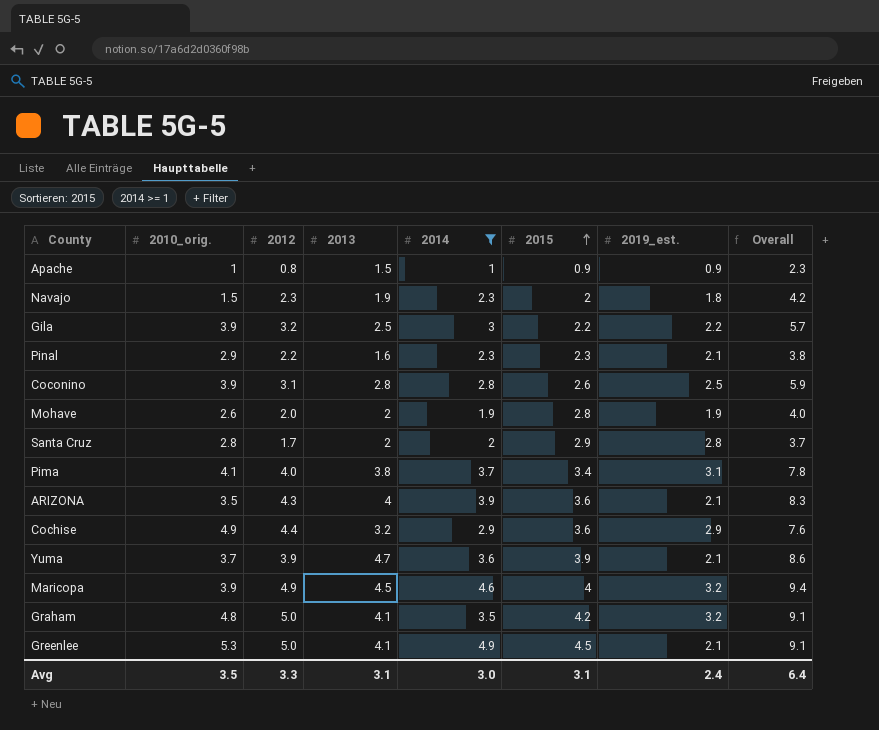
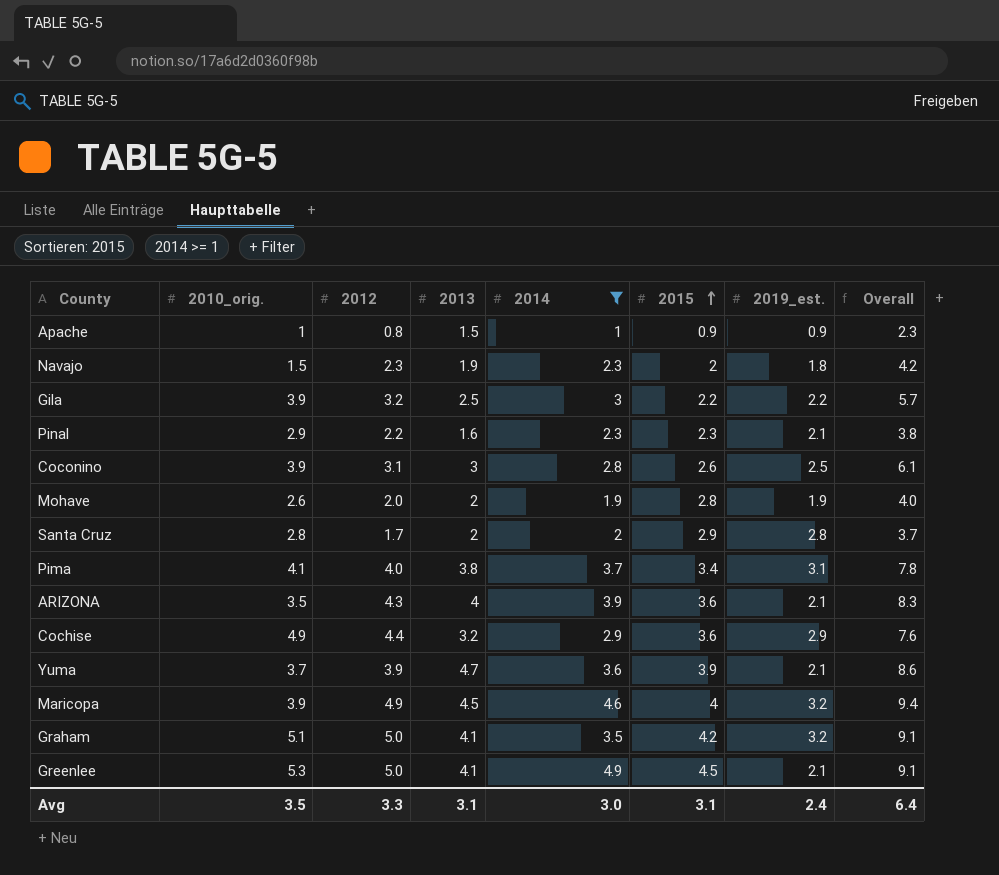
Coconino | 2013: 2.8 -> 3
Coconino | Overall: 5.9 -> 6.1
Graham | 2010_orig.: 4.8 -> 5.1

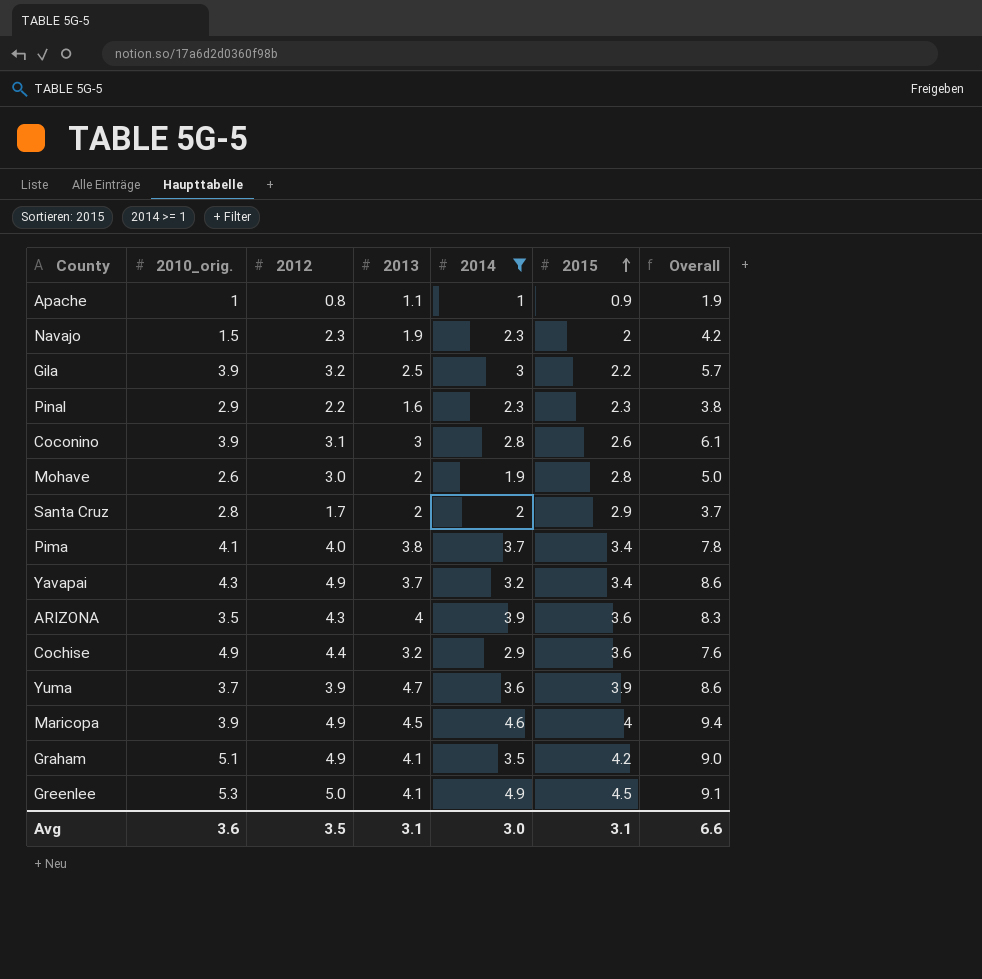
column 2019_est. | position: 7 -> none
Apache | 2013: 1.5 -> 1.1
Apache | Overall: 2.3 -> 1.9
Mohave | 2012: 2.0 -> 3.0
Mohave | Overall: 4.0 -> 5.0
row Yavapai: none -> 4.3 | 4.9 | 3.7 | 3.2 | 3.4 | 8.6
Graham | 2012: 5.0 -> 4.9
Graham | Overall: 9.1 -> 9.0
Avg | 2010_orig.: 3.5 -> 3.6
Avg | 2012: 3.3 -> 3.5
Avg | Overall: 6.4 -> 6.6

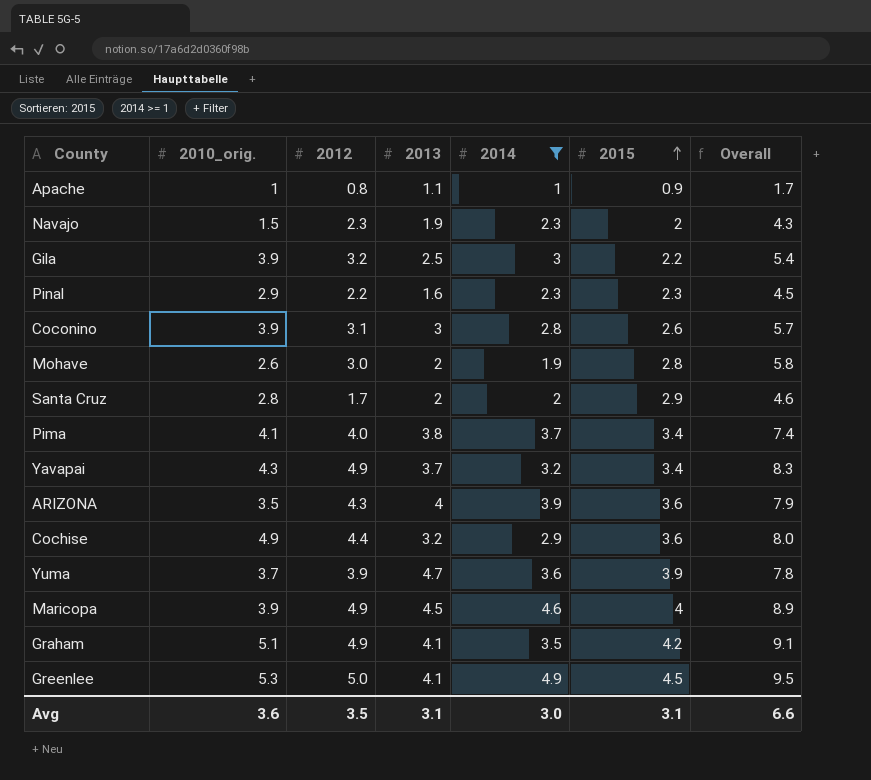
column Overall | formula: [2012] + [2013] -> [2012] + [2015]

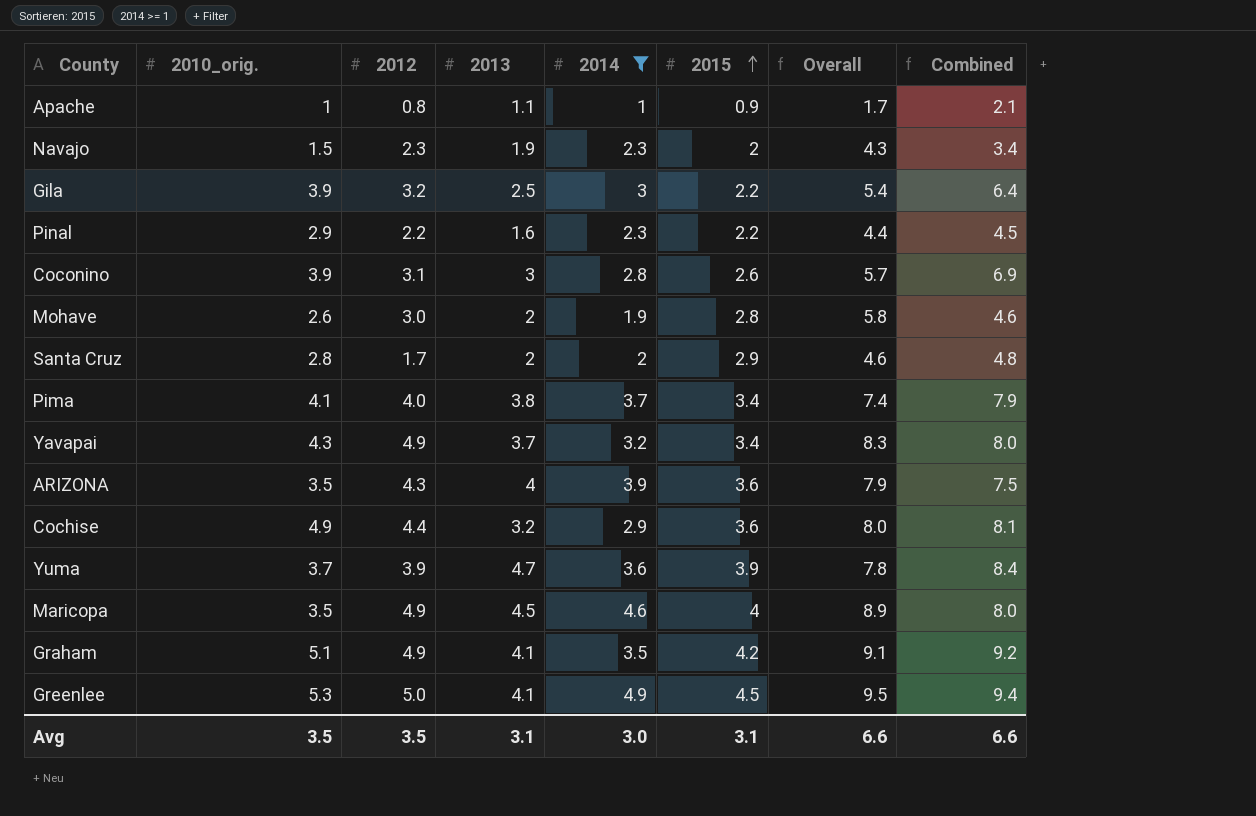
column Combined | formula: none -> [2010_orig.] + [2013]
Pinal | 2015: 2.3 -> 2.2
Pinal | Overall: 4.5 -> 4.4
Maricopa | 2010_orig.: 3.9 -> 3.5
Avg | 2010_orig.: 3.6 -> 3.5

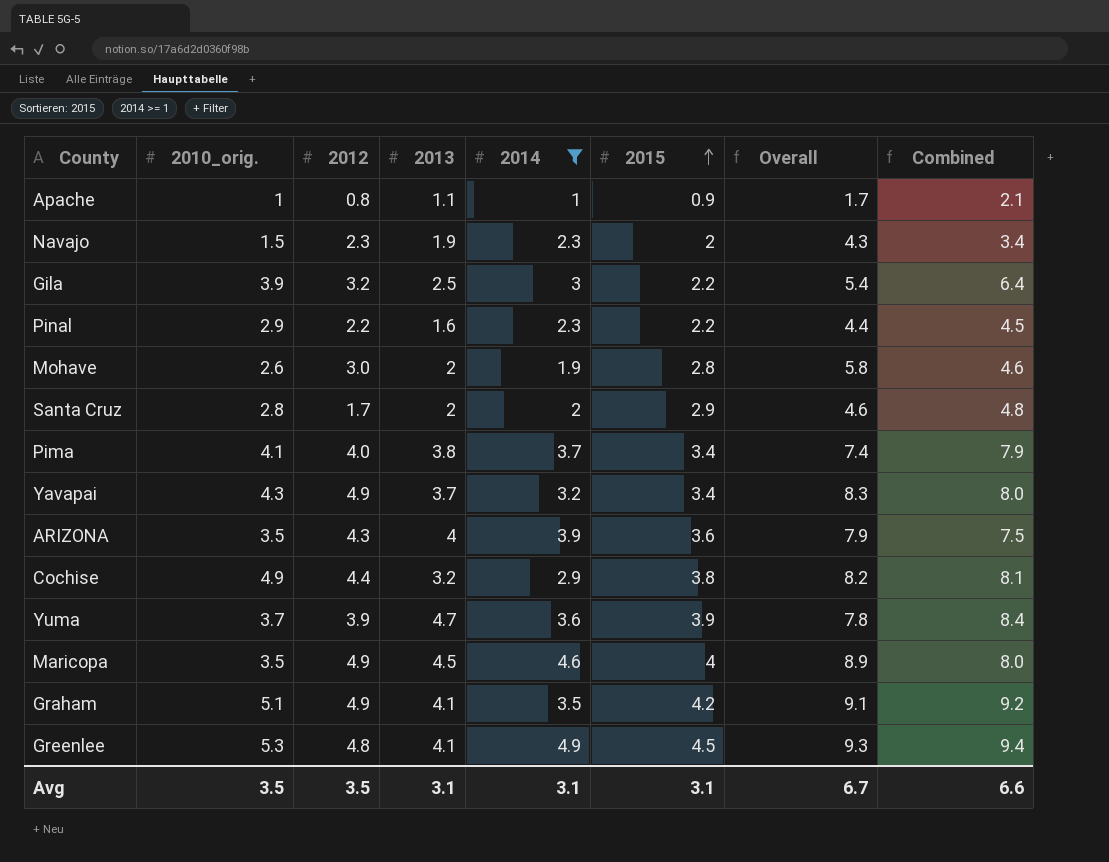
row Coconino: 3.9 | 3.1 | 3 | 2.8 | 2.6 | 5.7 | 6.9 -> none
Cochise | 2015: 3.6 -> 3.8
Cochise | Overall: 8.0 -> 8.2
Greenlee | 2012: 5.0 -> 4.8
Greenlee | Overall: 9.5 -> 9.3
Avg | 2014: 3.0 -> 3.1
Avg | Overall: 6.6 -> 6.7

